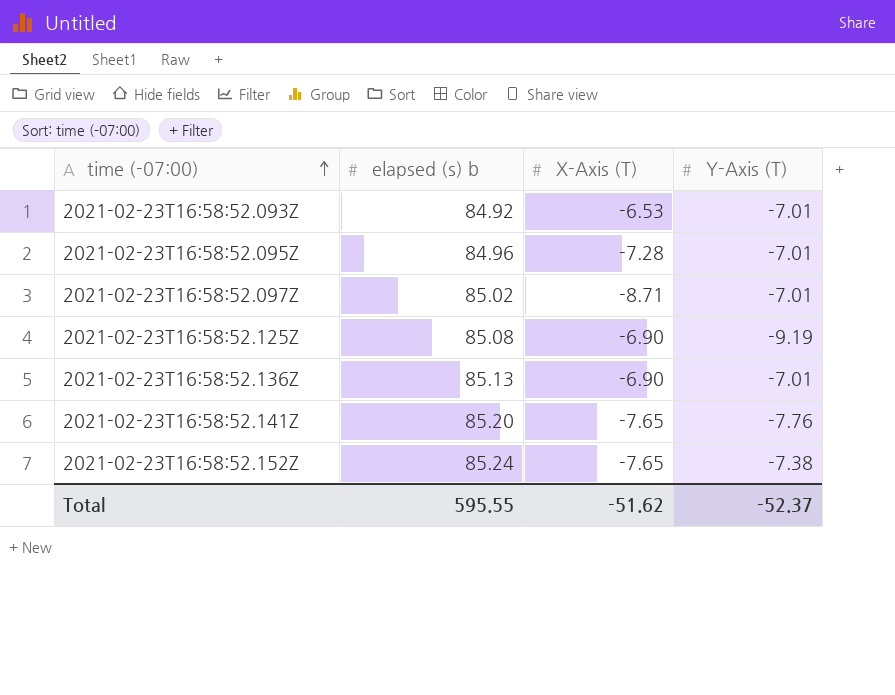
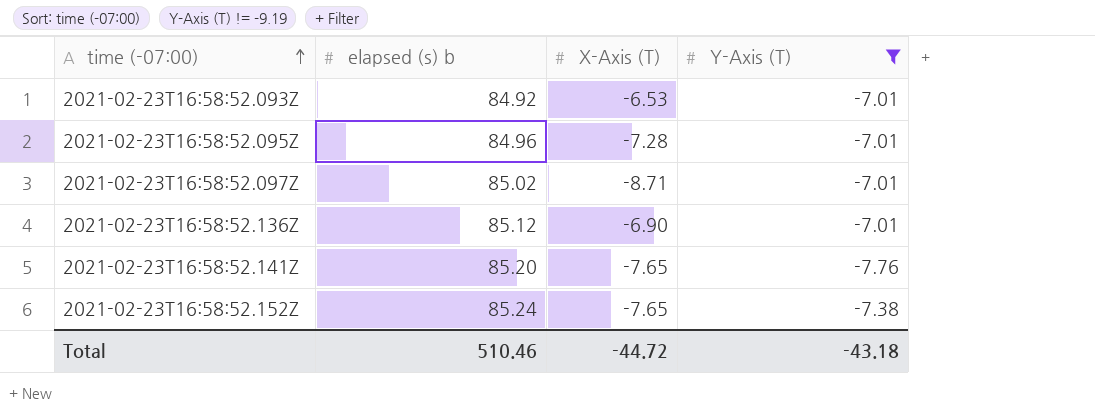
filter: none -> Y-Axis (T) != -9.19
2021-02-23T16:58:52.136Z | elapsed (s) b: 85.13 -> 85.12
Total | elapsed (s) b: 595.55 -> 510.46
Total | X-Axis (T): -51.62 -> -44.72
Total | Y-Axis (T): -52.37 -> -43.18

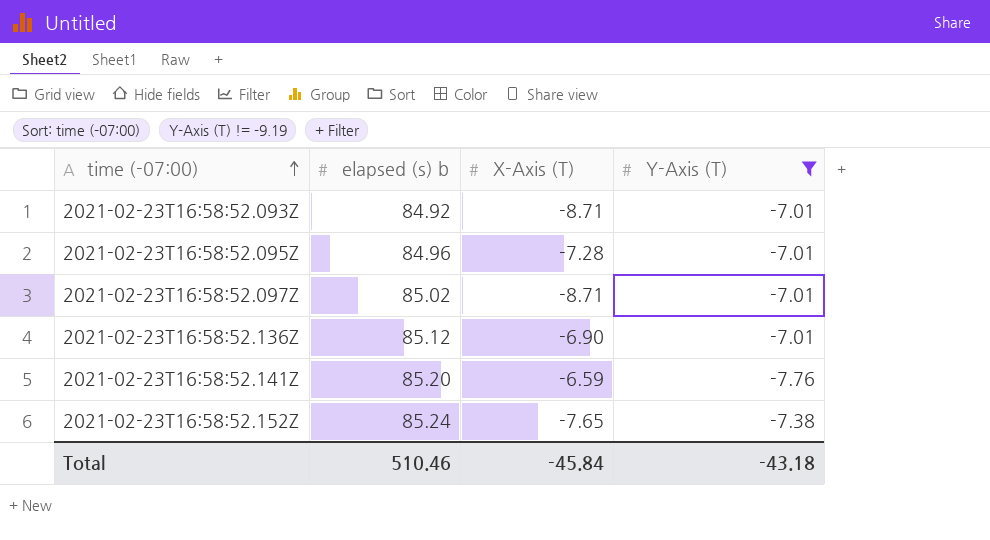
2021-02-23T16:58:52.093Z | X-Axis (T): -6.53 -> -8.71
2021-02-23T16:58:52.141Z | X-Axis (T): -7.65 -> -6.59
Total | X-Axis (T): -44.72 -> -45.84

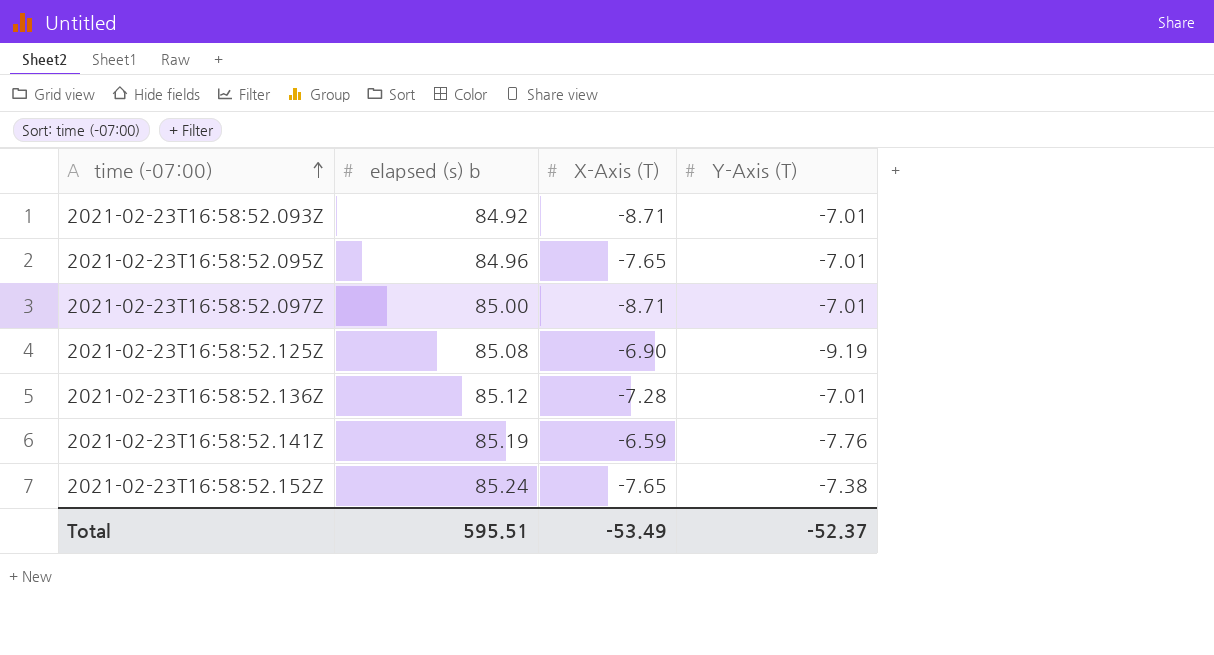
filter: Y-Axis (T) != -9.19 -> none
2021-02-23T16:58:52.095Z | X-Axis (T): -7.28 -> -7.65
2021-02-23T16:58:52.097Z | elapsed (s) b: 85.02 -> 85.00
2021-02-23T16:58:52.136Z | X-Axis (T): -6.90 -> -7.28
2021-02-23T16:58:52.141Z | elapsed (s) b: 85.20 -> 85.19
Total | elapsed (s) b: 510.46 -> 595.51
Total | X-Axis (T): -45.84 -> -53.49
Total | Y-Axis (T): -43.18 -> -52.37

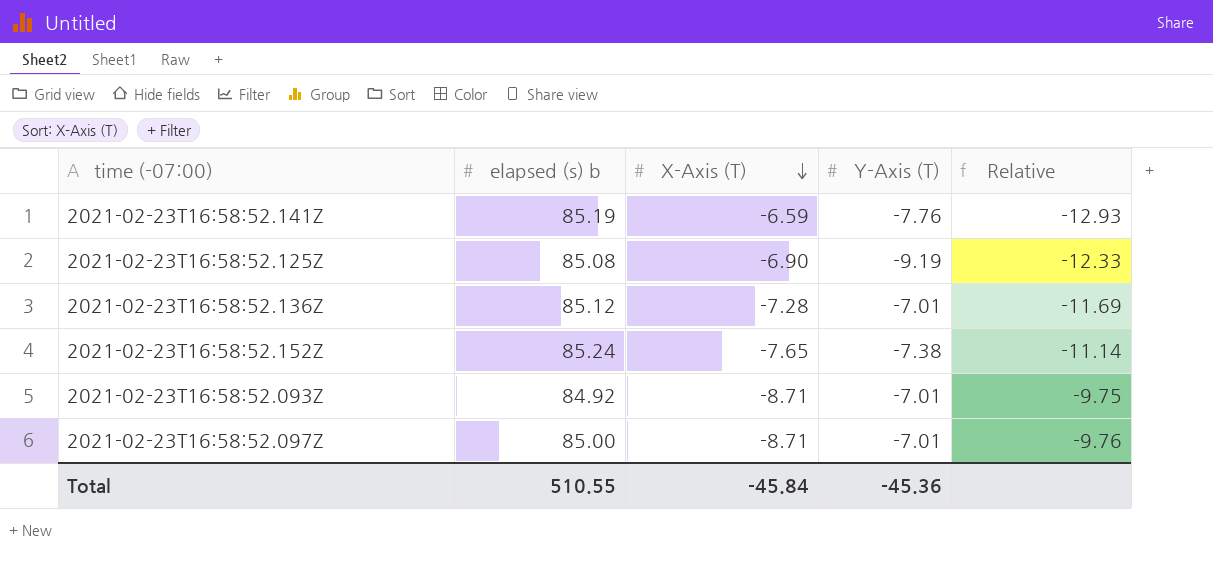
row order: time (-07:00) ascending -> X-Axis (T) descending
column Relative | formula: none -> [elapsed (s) b] / [X-Axis (T)]
row 2021-02-23T16:58:52.095Z: 84.96 | -7.65 | -7.01 -> none
Total | elapsed (s) b: 595.51 -> 510.55
Total | X-Axis (T): -53.49 -> -45.84
Total | Y-Axis (T): -52.37 -> -45.36

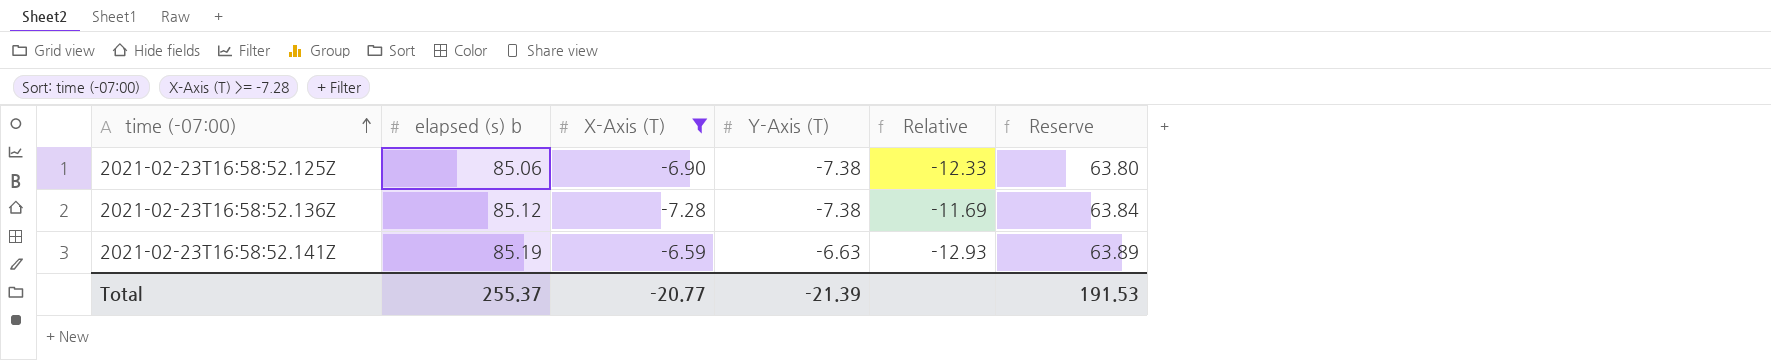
filter: none -> X-Axis (T) >= -7.28
row order: X-Axis (T) descending -> time (-07:00) ascending
column Reserve | formula: none -> [elapsed (s) b] * 0.75
2021-02-23T16:58:52.125Z | elapsed (s) b: 85.08 -> 85.06
2021-02-23T16:58:52.125Z | Y-Axis (T): -9.19 -> -7.38
2021-02-23T16:58:52.136Z | Y-Axis (T): -7.01 -> -7.38
2021-02-23T16:58:52.141Z | Y-Axis (T): -7.76 -> -6.63
Total | elapsed (s) b: 510.55 -> 255.37
Total | X-Axis (T): -45.84 -> -20.77
Total | Y-Axis (T): -45.36 -> -21.39

